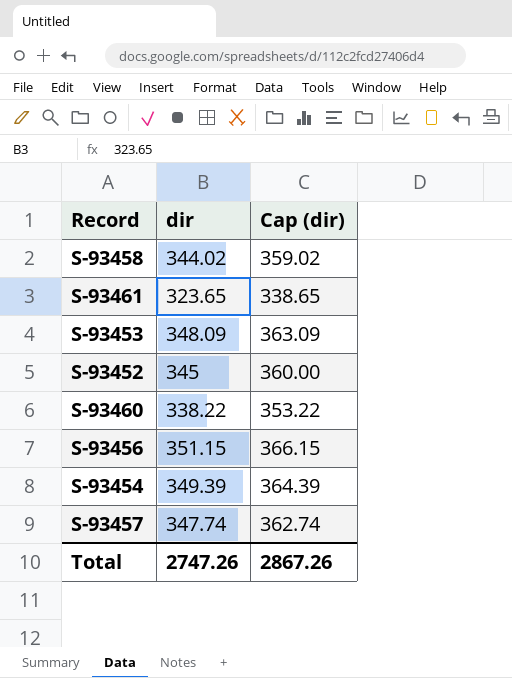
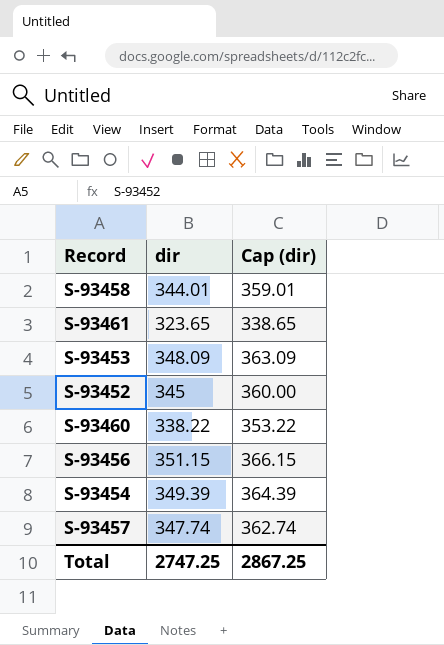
S-93458 | dir: 344.02 -> 344.01
S-93458 | Cap (dir): 359.02 -> 359.01
Total | dir: 2747.26 -> 2747.25
Total | Cap (dir): 2867.26 -> 2867.25

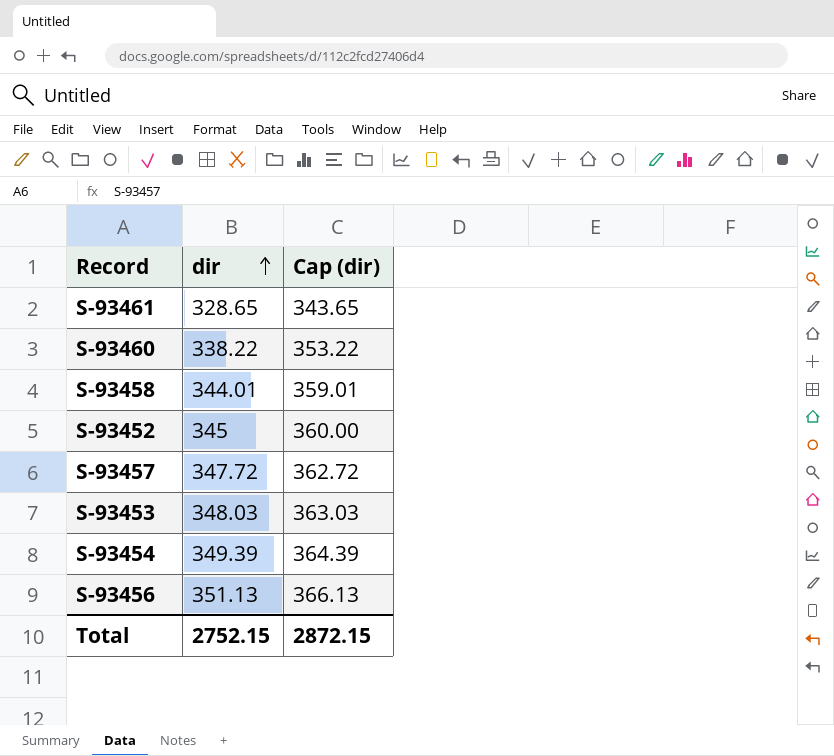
row order: none -> dir ascending
S-93461 | dir: 323.65 -> 328.65
S-93461 | Cap (dir): 338.65 -> 343.65
S-93457 | dir: 347.74 -> 347.72
S-93457 | Cap (dir): 362.74 -> 362.72
S-93453 | dir: 348.09 -> 348.03
S-93453 | Cap (dir): 363.09 -> 363.03
S-93456 | dir: 351.15 -> 351.13
S-93456 | Cap (dir): 366.15 -> 366.13
Total | dir: 2747.25 -> 2752.15
Total | Cap (dir): 2867.25 -> 2872.15

